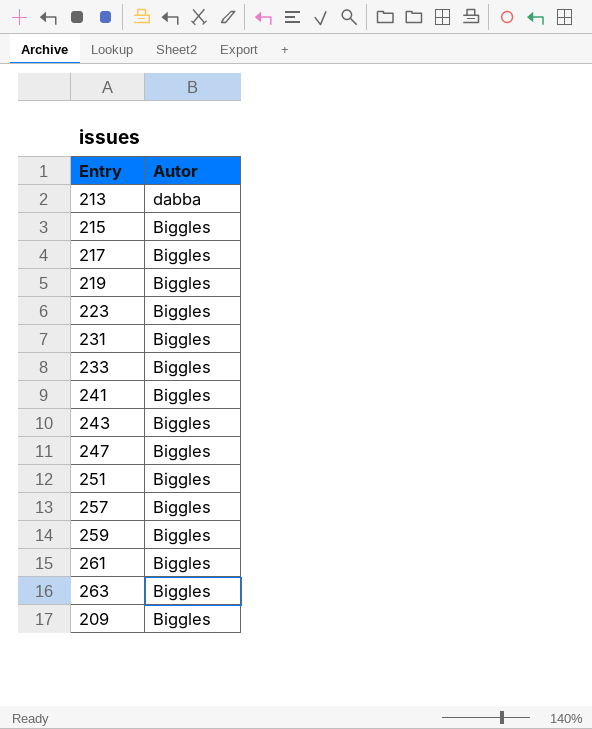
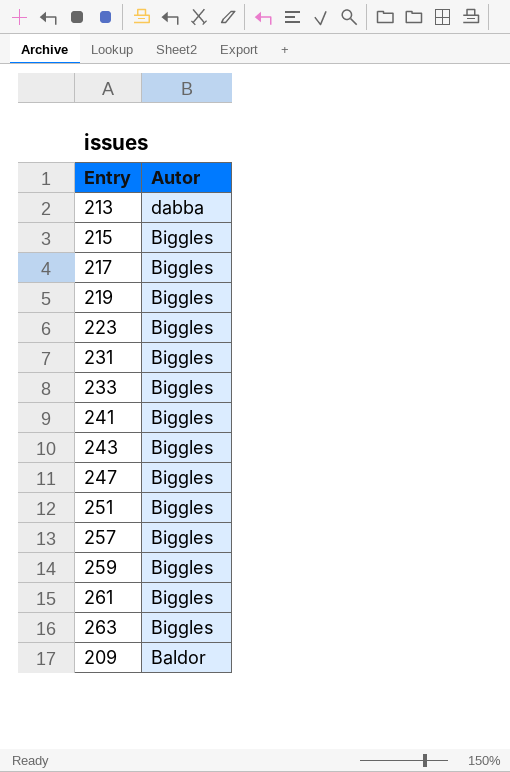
209 | Autor: Biggles -> Baldor

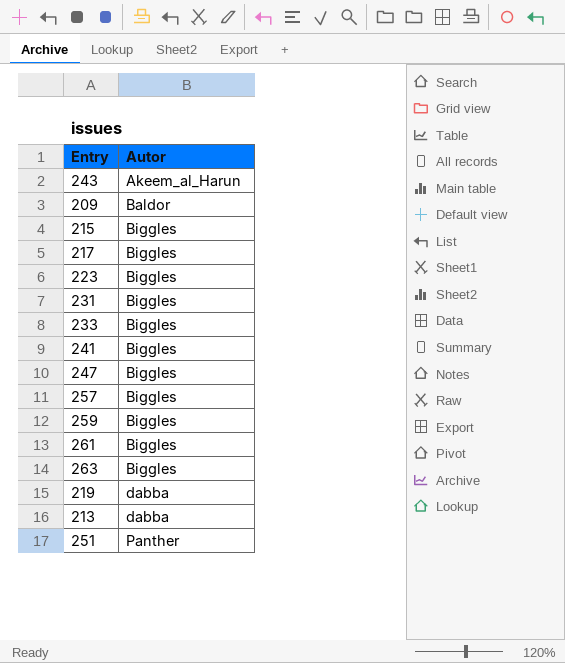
row order: Autor descending -> Autor ascending
243 | Autor: Biggles -> Akeem_al_Harun
219 | Autor: Biggles -> dabba
251 | Autor: Biggles -> Panther

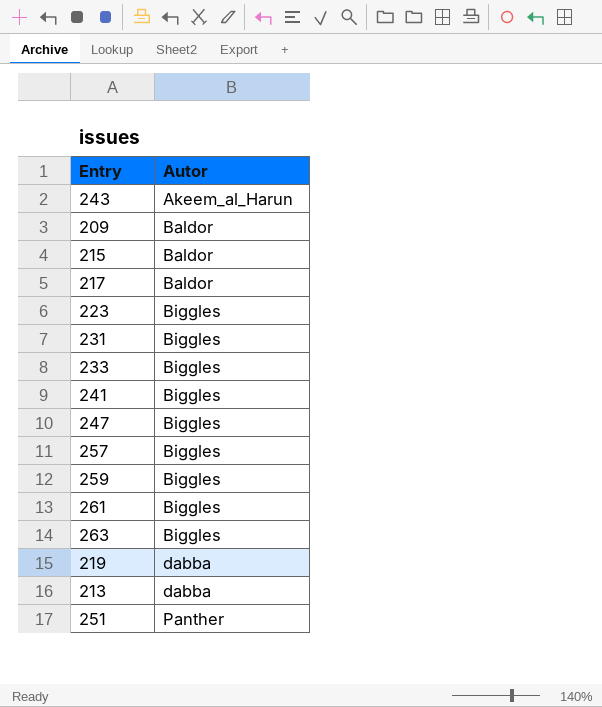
215 | Autor: Biggles -> Baldor
217 | Autor: Biggles -> Baldor

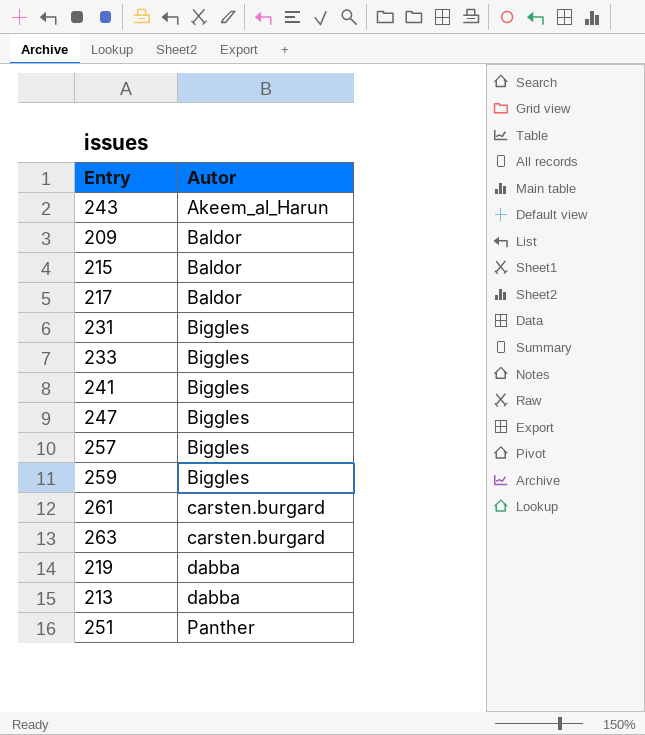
row 223: Biggles -> none
261 | Autor: Biggles -> carsten.burgard
263 | Autor: Biggles -> carsten.burgard

